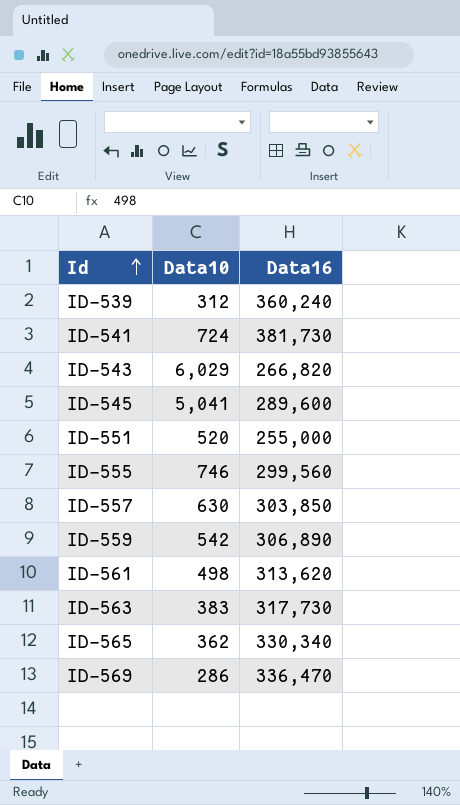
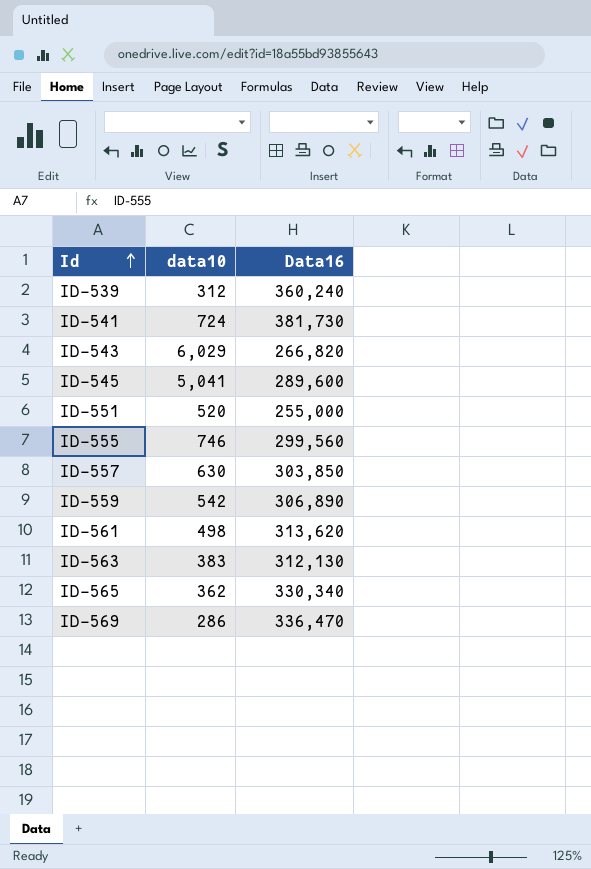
column name: Data10 -> data10
ID-563 | Data16: 317,730 -> 312,130

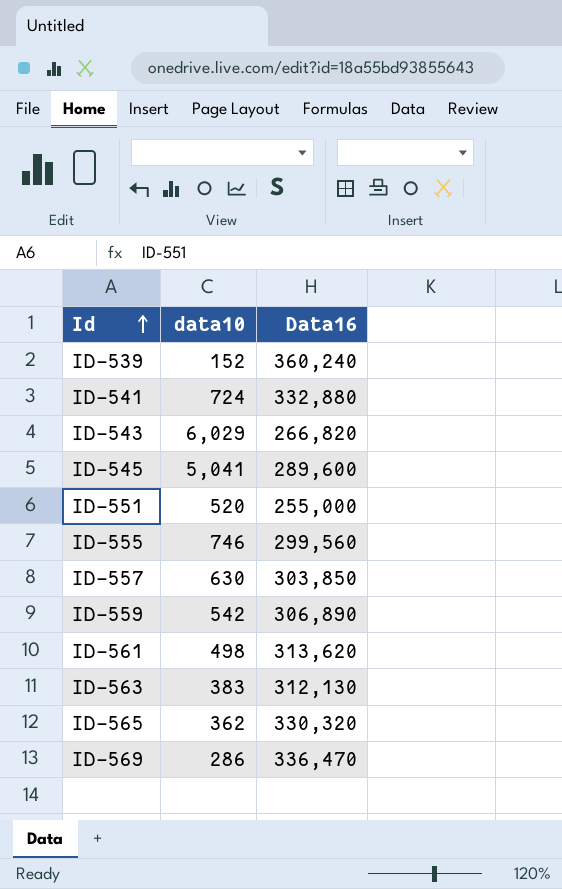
ID-539 | data10: 312 -> 152
ID-541 | Data16: 381,730 -> 332,880
ID-565 | Data16: 330,340 -> 330,320

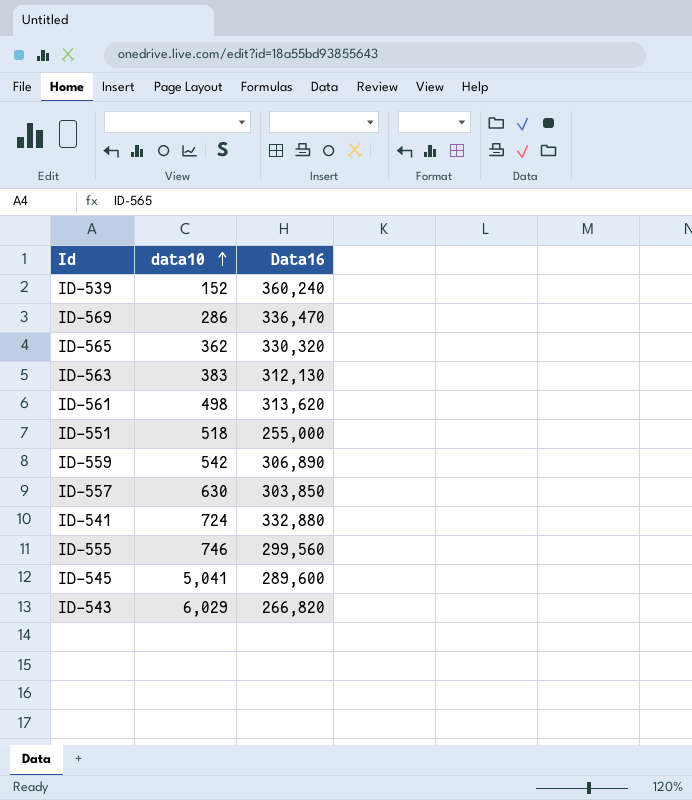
row order: Id ascending -> data10 ascending
ID-551 | data10: 520 -> 518

